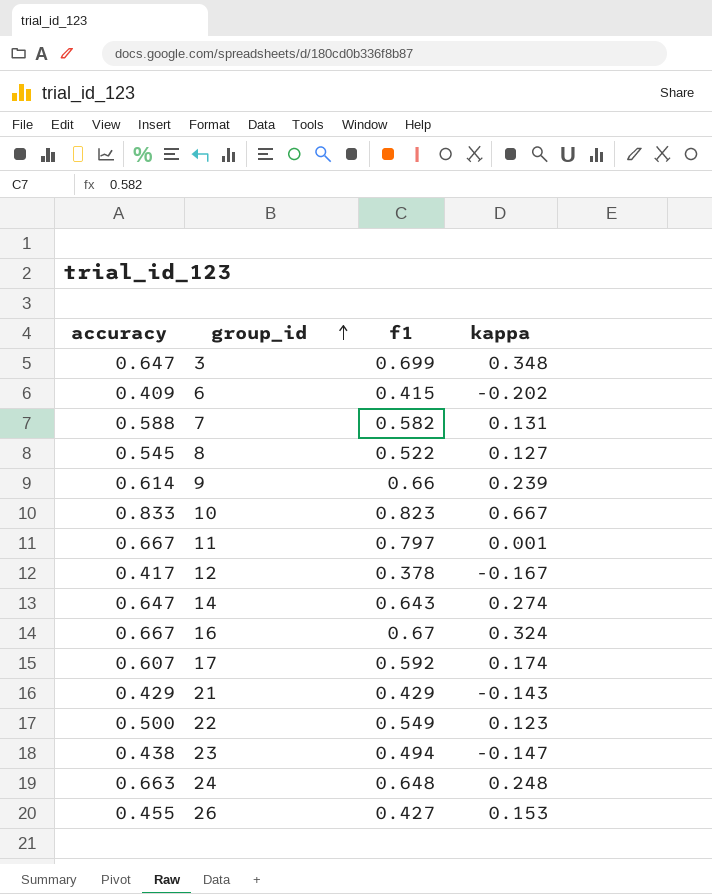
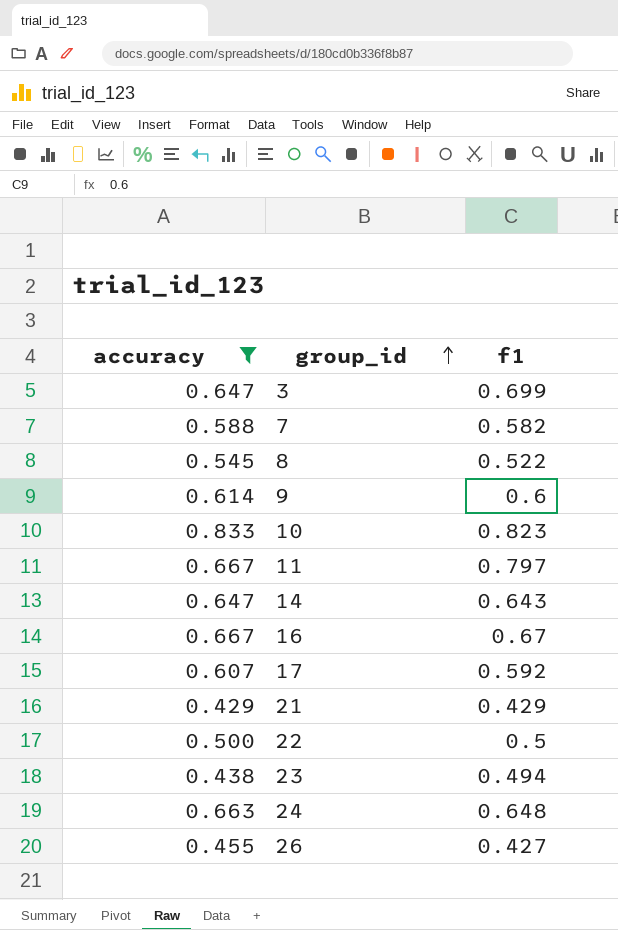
filter: none -> accuracy >= 0.429
column kappa | position: 4 -> none
9 | f1: 0.66 -> 0.6
22 | f1: 0.549 -> 0.5

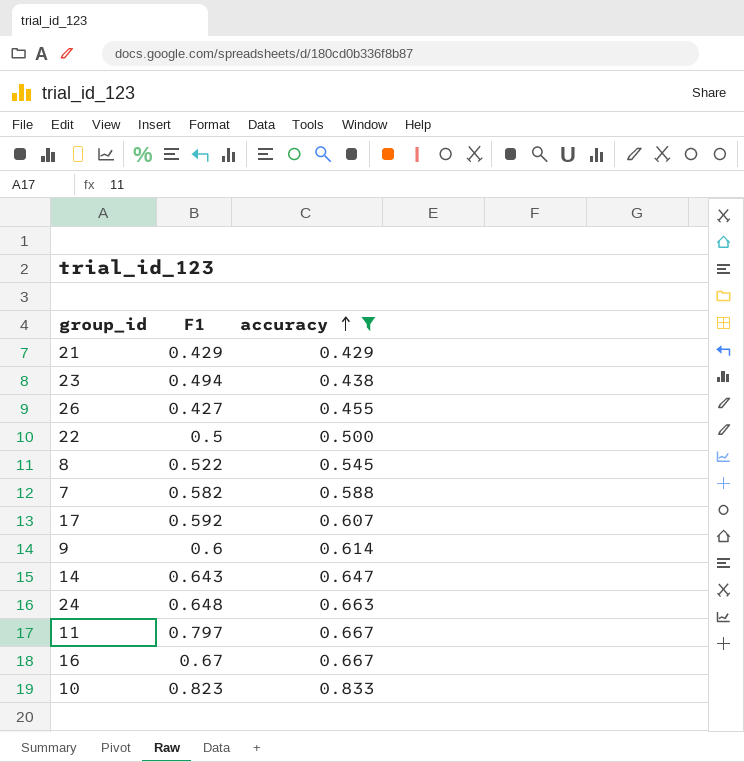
row order: group_id ascending -> accuracy ascending
column name: f1 -> F1
column accuracy | position: 1 -> 3
row 3: 0.647 | 0.699 -> none

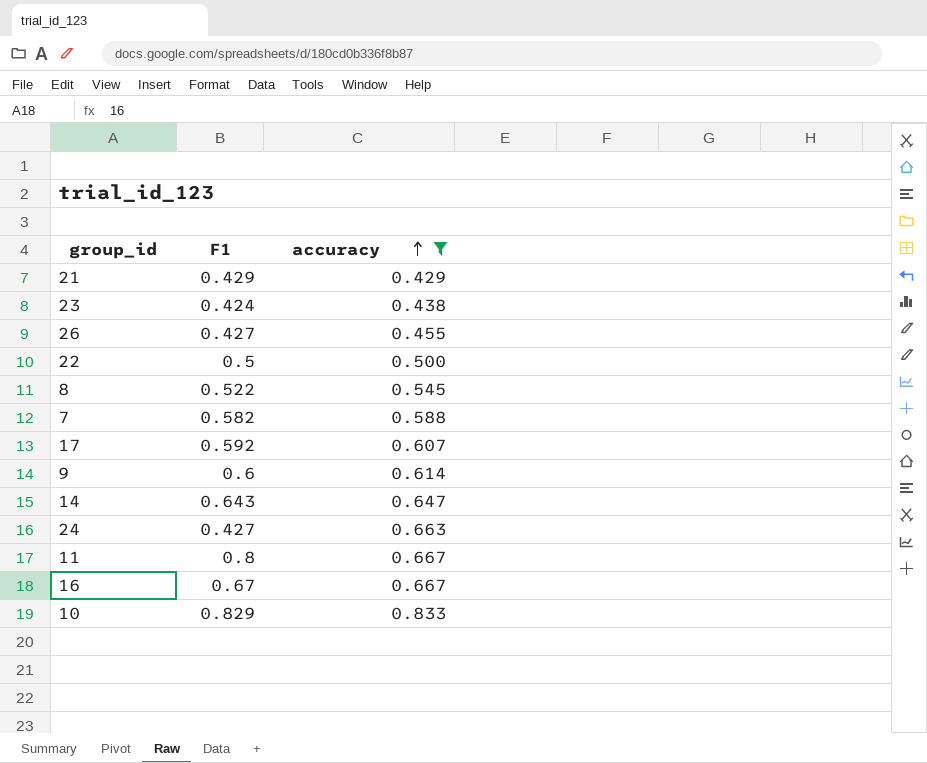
23 | F1: 0.494 -> 0.424
24 | F1: 0.648 -> 0.427
11 | F1: 0.797 -> 0.8
10 | F1: 0.823 -> 0.829

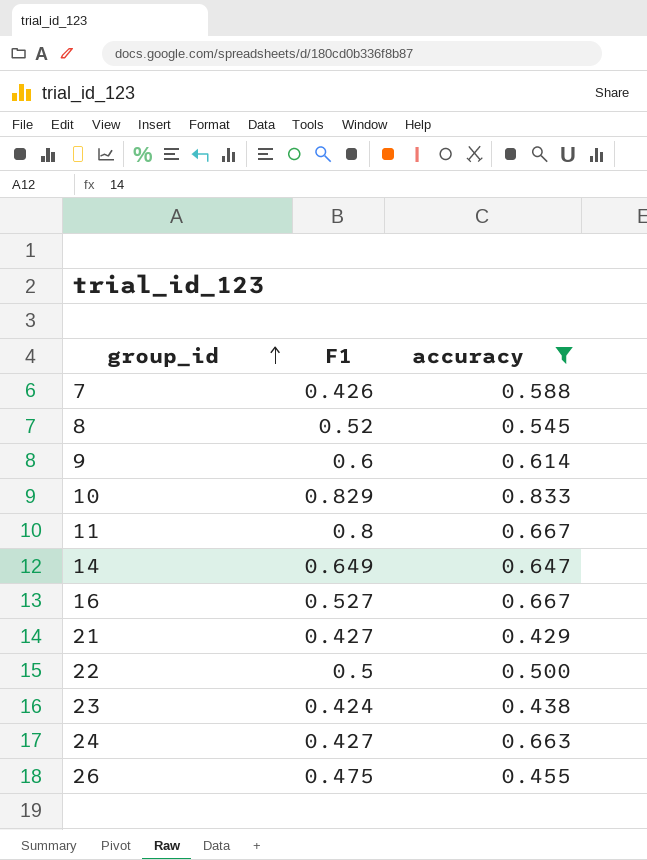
row order: accuracy ascending -> group_id ascending
row 17: 0.592 | 0.607 -> none
7 | F1: 0.582 -> 0.426
8 | F1: 0.522 -> 0.52
14 | F1: 0.643 -> 0.649
16 | F1: 0.67 -> 0.527
21 | F1: 0.429 -> 0.427
26 | F1: 0.427 -> 0.475

